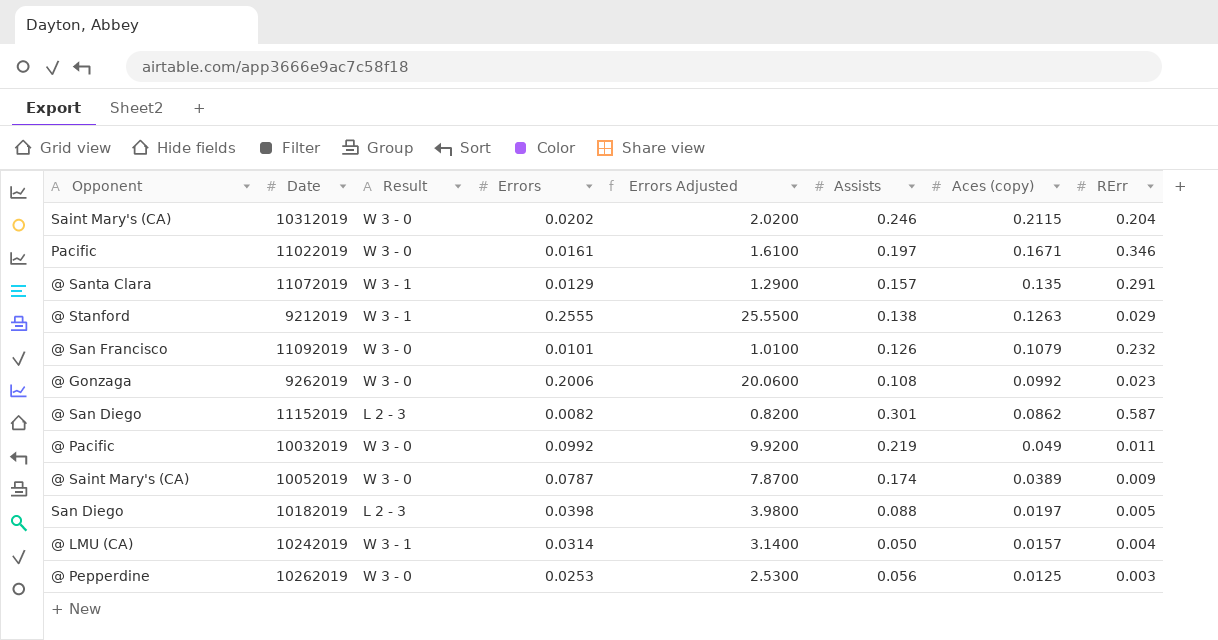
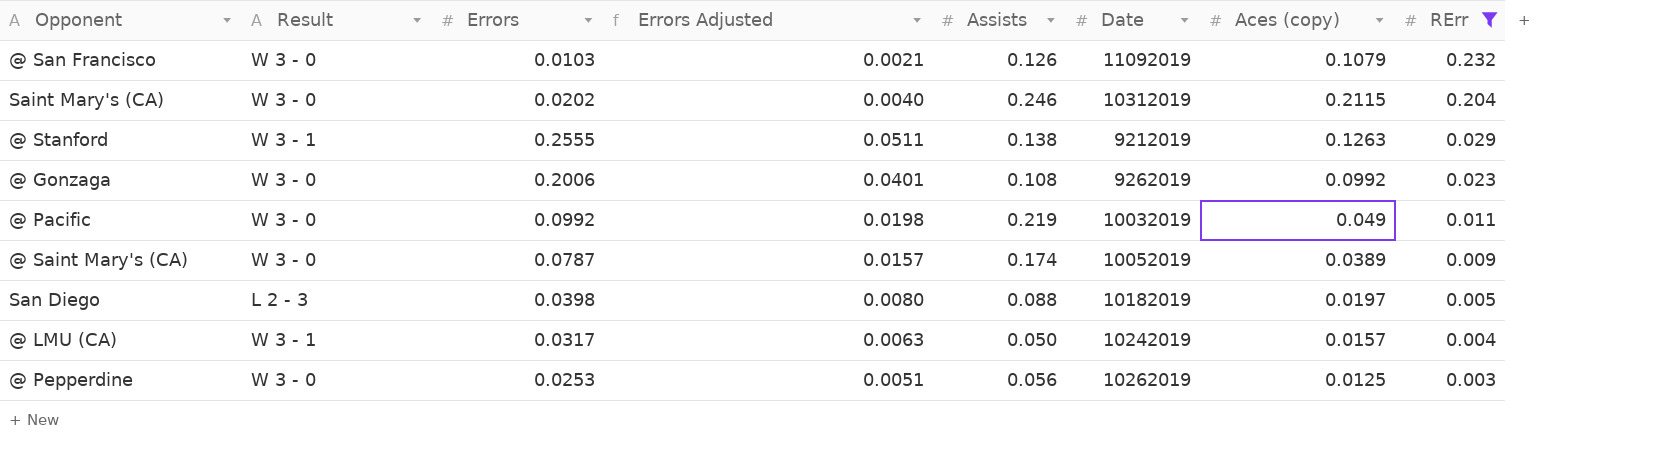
filter: none -> RErr <= 0.232
row order: Aces (copy) descending -> RErr descending
column Errors Adjusted | formula: [Errors] * 100 -> [Errors] * 0.2
column Date | position: 2 -> 6
@ San Francisco | Errors: 0.0101 -> 0.0103
@ LMU (CA) | Errors: 0.0314 -> 0.0317

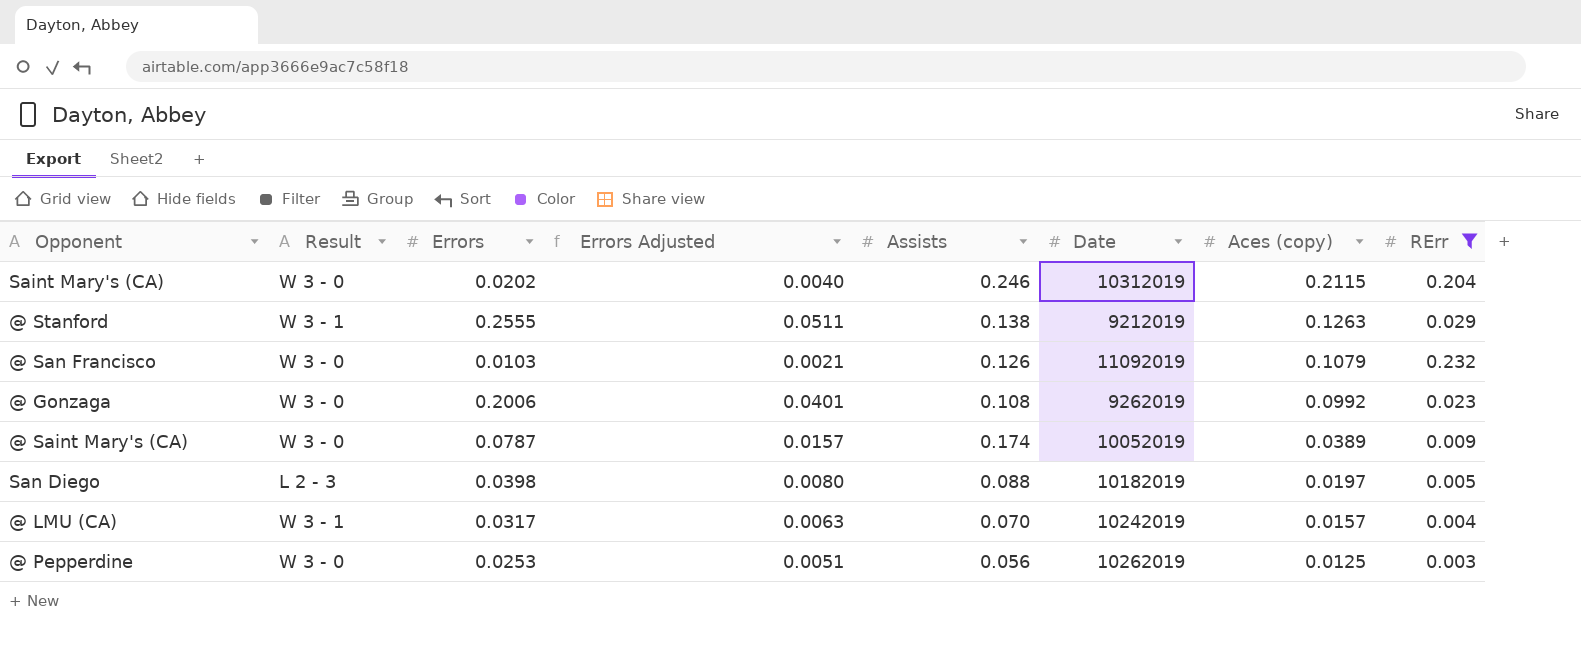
row order: RErr descending -> Aces (copy) descending
row @ Pacific: W 3 - 0 | 0.0992 | 0.0198 | 0.219 | 10032019 | 0.049 | 0.011 -> none
@ LMU (CA) | Assists: 0.050 -> 0.070

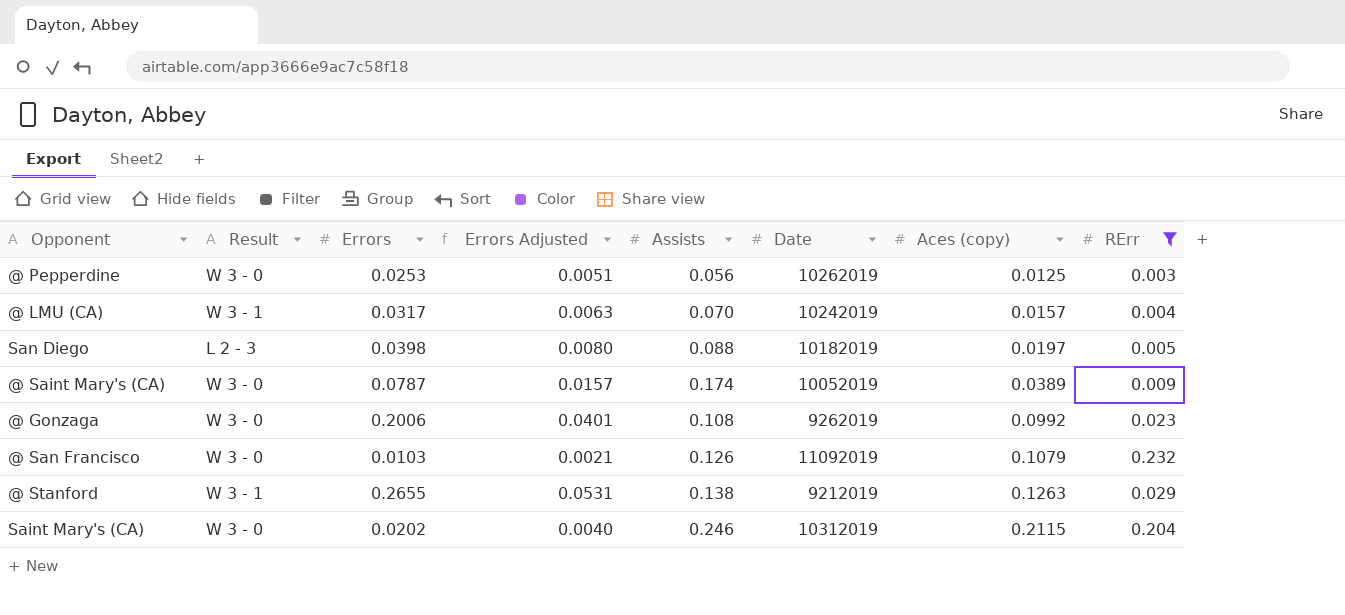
row order: Aces (copy) descending -> Aces (copy) ascending
@ Stanford | Errors: 0.2555 -> 0.2655
@ Stanford | Errors Adjusted: 0.0511 -> 0.0531

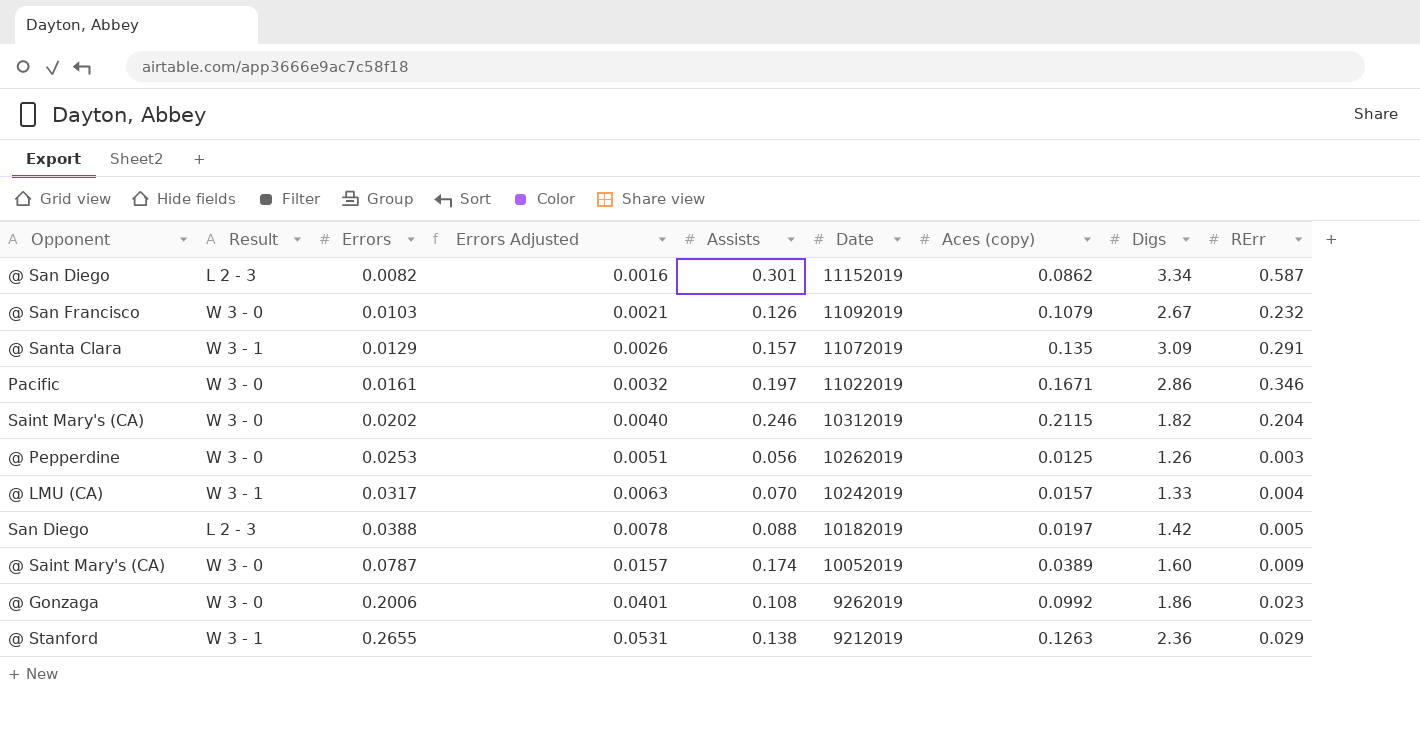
filter: RErr <= 0.232 -> none
row order: Aces (copy) ascending -> Errors ascending
column Digs | position: none -> 8
San Diego | Errors: 0.0398 -> 0.0388
San Diego | Errors Adjusted: 0.0080 -> 0.0078

